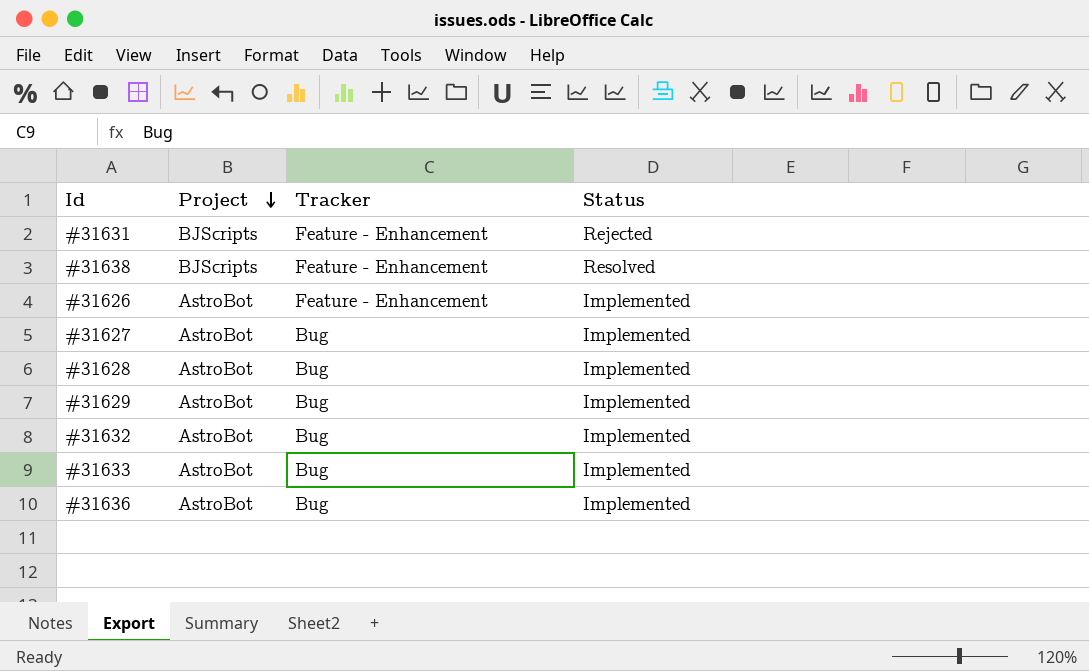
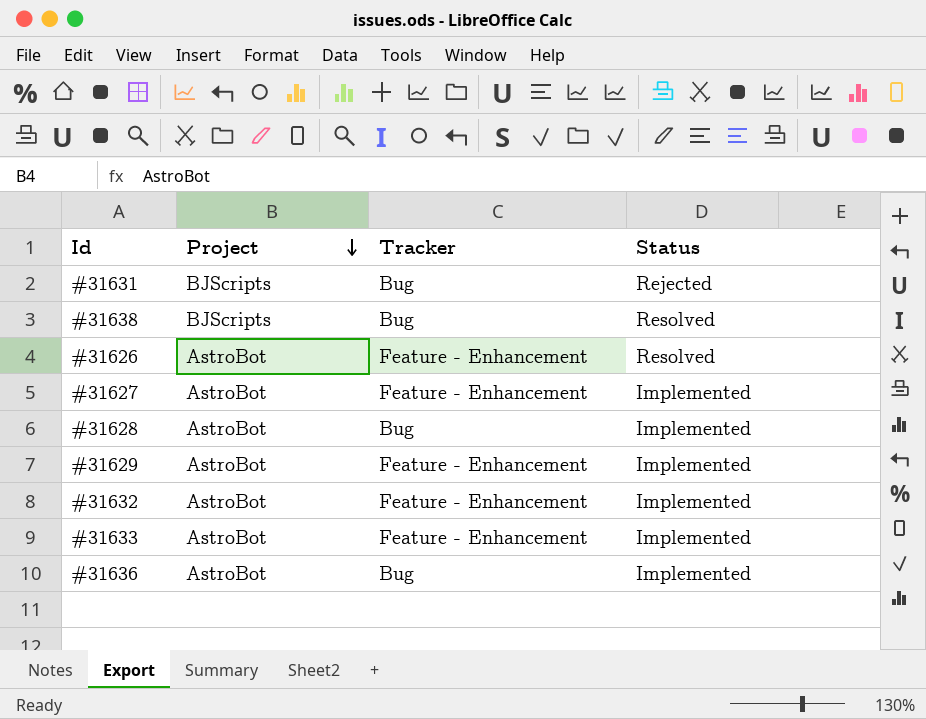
#31631 | Tracker: Feature - Enhancement -> Bug
#31638 | Tracker: Feature - Enhancement -> Bug
#31626 | Status: Implemented -> Resolved
#31627 | Tracker: Bug -> Feature - Enhancement
#31629 | Tracker: Bug -> Feature - Enhancement
#31632 | Tracker: Bug -> Feature - Enhancement
#31633 | Tracker: Bug -> Feature - Enhancement

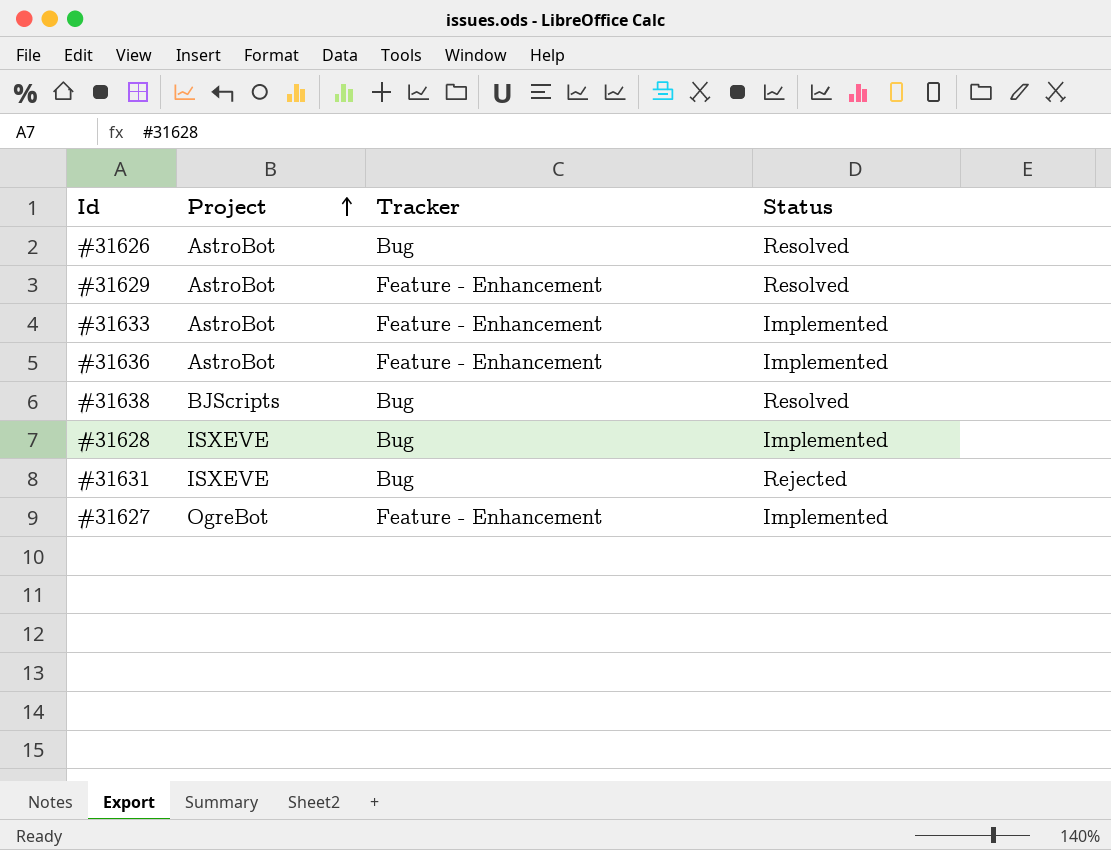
row order: Project descending -> Project ascending
row #31632: AstroBot | Feature - Enhancement | Implemented -> none
#31626 | Tracker: Feature - Enhancement -> Bug
#31629 | Status: Implemented -> Resolved
#31636 | Tracker: Bug -> Feature - Enhancement
#31628 | Project: AstroBot -> ISXEVE
#31631 | Project: BJScripts -> ISXEVE
#31627 | Project: AstroBot -> OgreBot

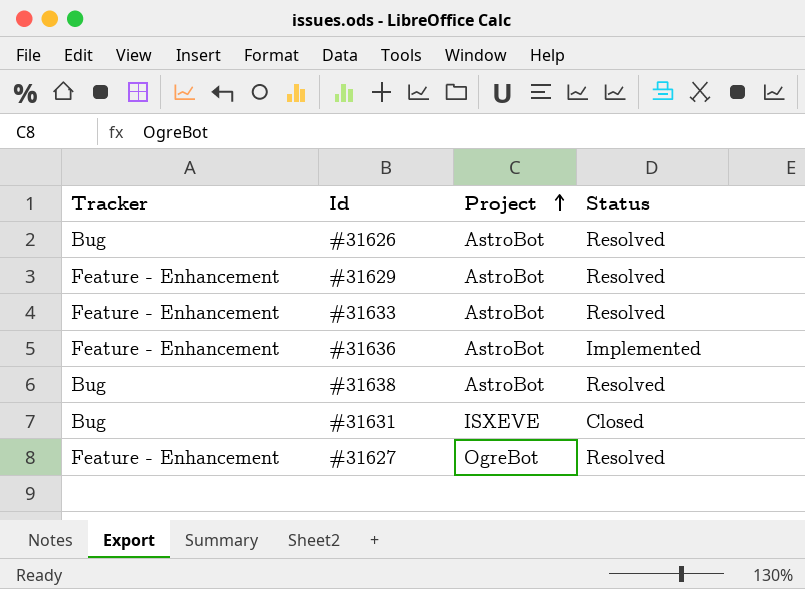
column Tracker | position: 3 -> 1
row #31628: ISXEVE | Bug | Implemented -> none
#31633 | Status: Implemented -> Resolved
#31638 | Project: BJScripts -> AstroBot
#31631 | Status: Rejected -> Closed
#31627 | Status: Implemented -> Resolved

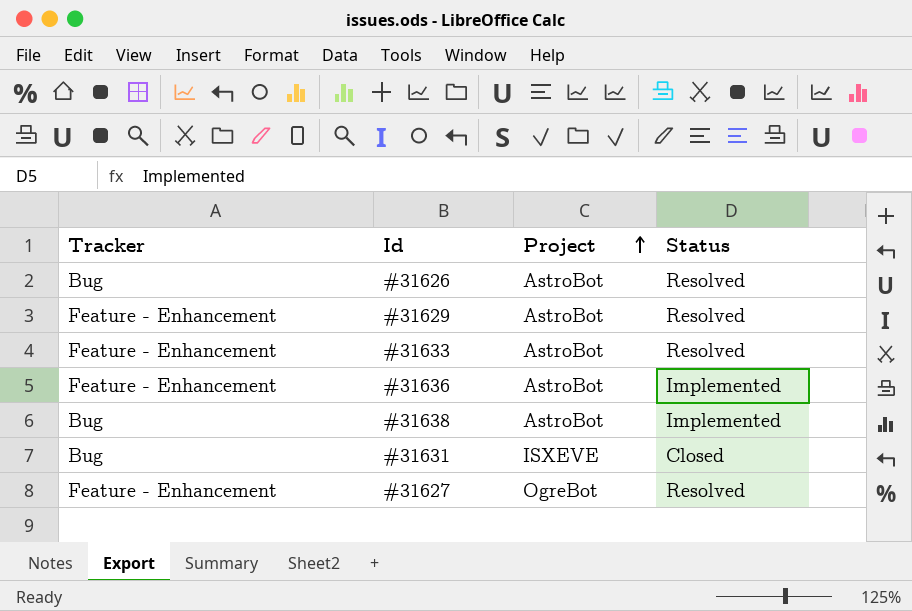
#31638 | Status: Resolved -> Implemented

